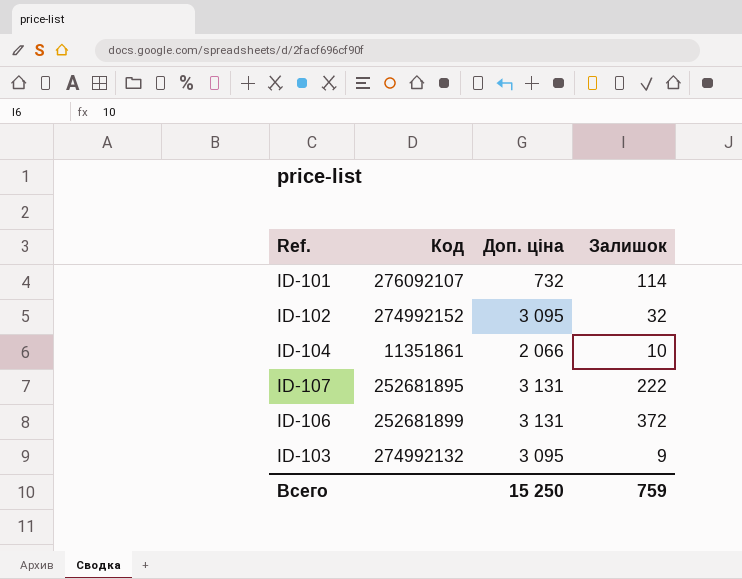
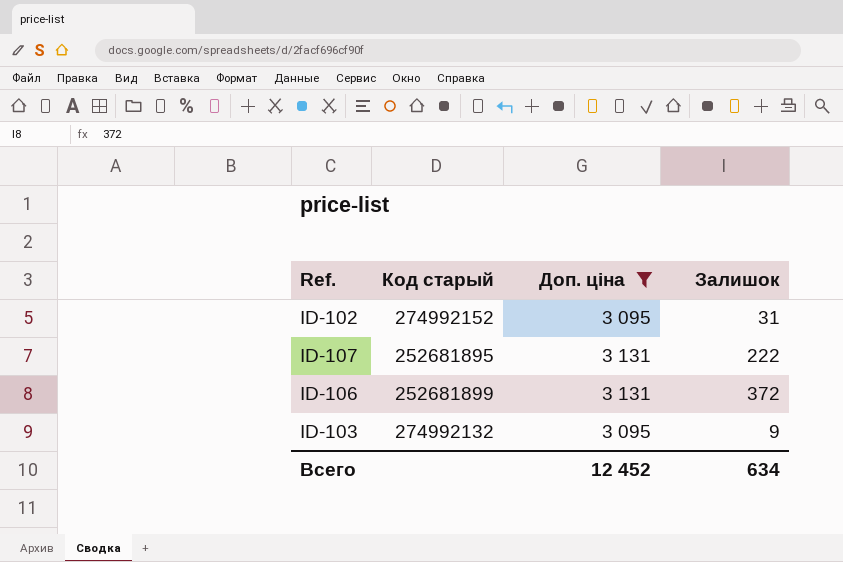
filter: none -> Доп. ціна >= 3 095
column name: Код -> Код старый
ID-102 | Залишок: 32 -> 31
Всего | Доп. ціна: 15 250 -> 12 452
Всего | Залишок: 759 -> 634

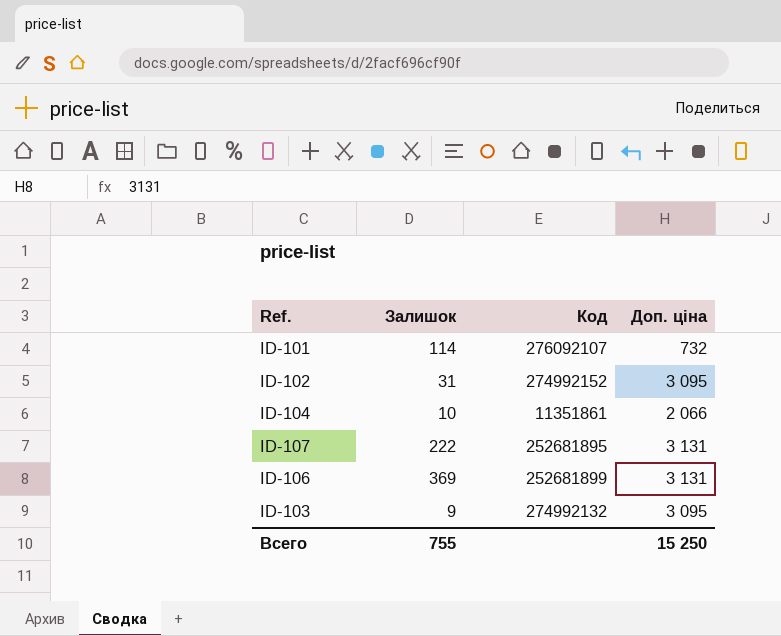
filter: Доп. ціна >= 3 095 -> none
column Залишок | position: 4 -> 2
column name: Код старый -> Код
ID-106 | Залишок: 372 -> 369
Всего | Залишок: 634 -> 755
Всего | Доп. ціна: 12 452 -> 15 250

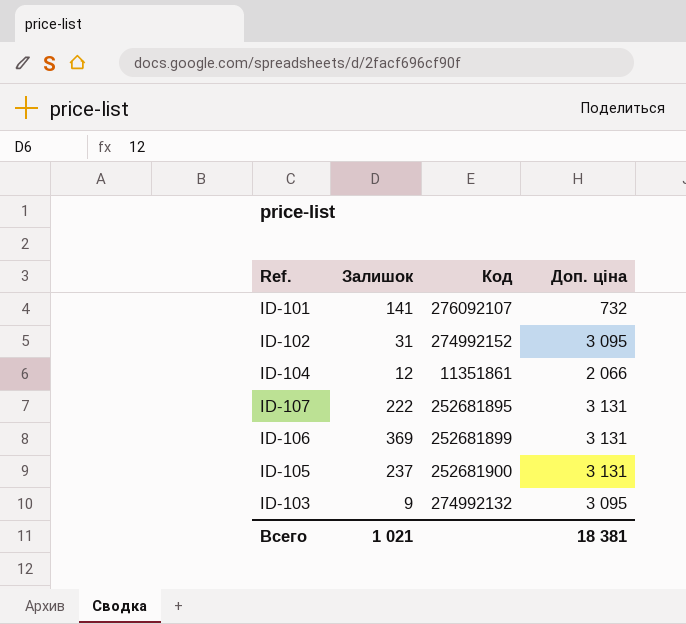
ID-101 | Залишок: 114 -> 141
ID-104 | Залишок: 10 -> 12
row ID-105: none -> 237 | 252681900 | 3 131
Всего | Залишок: 755 -> 1 021
Всего | Доп. ціна: 15 250 -> 18 381

